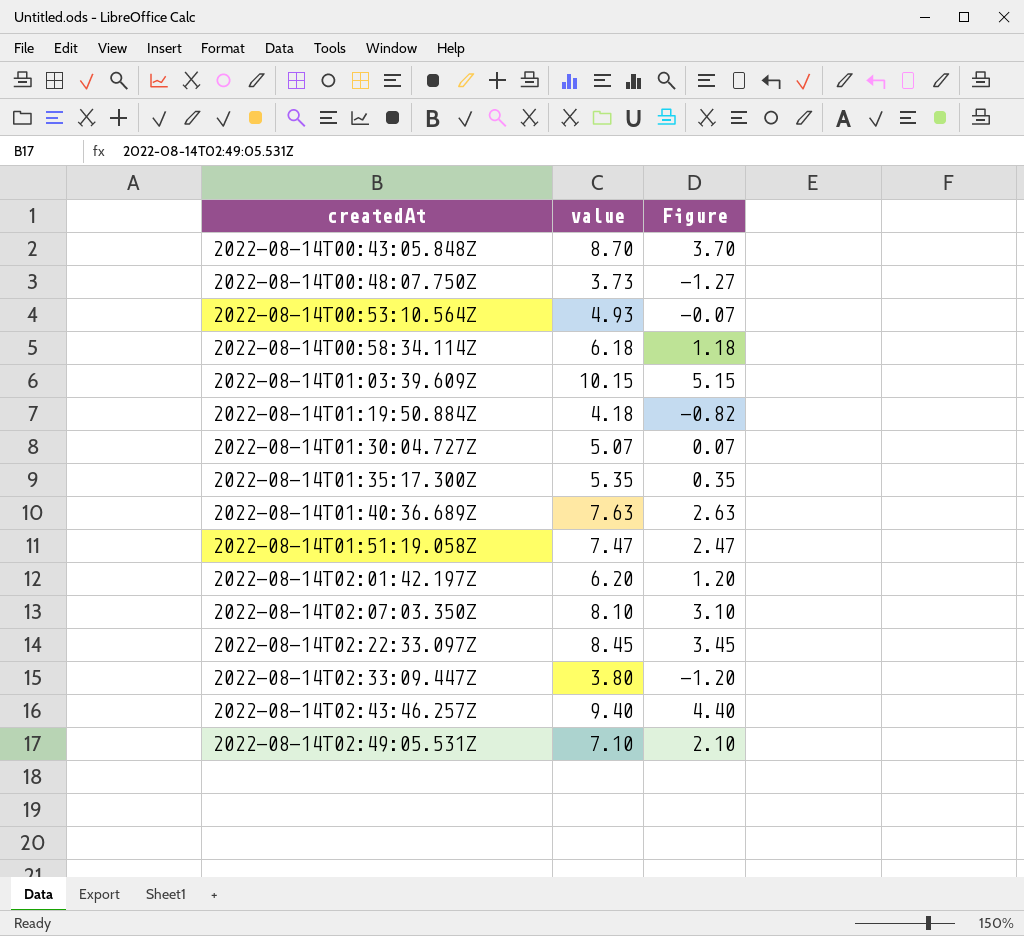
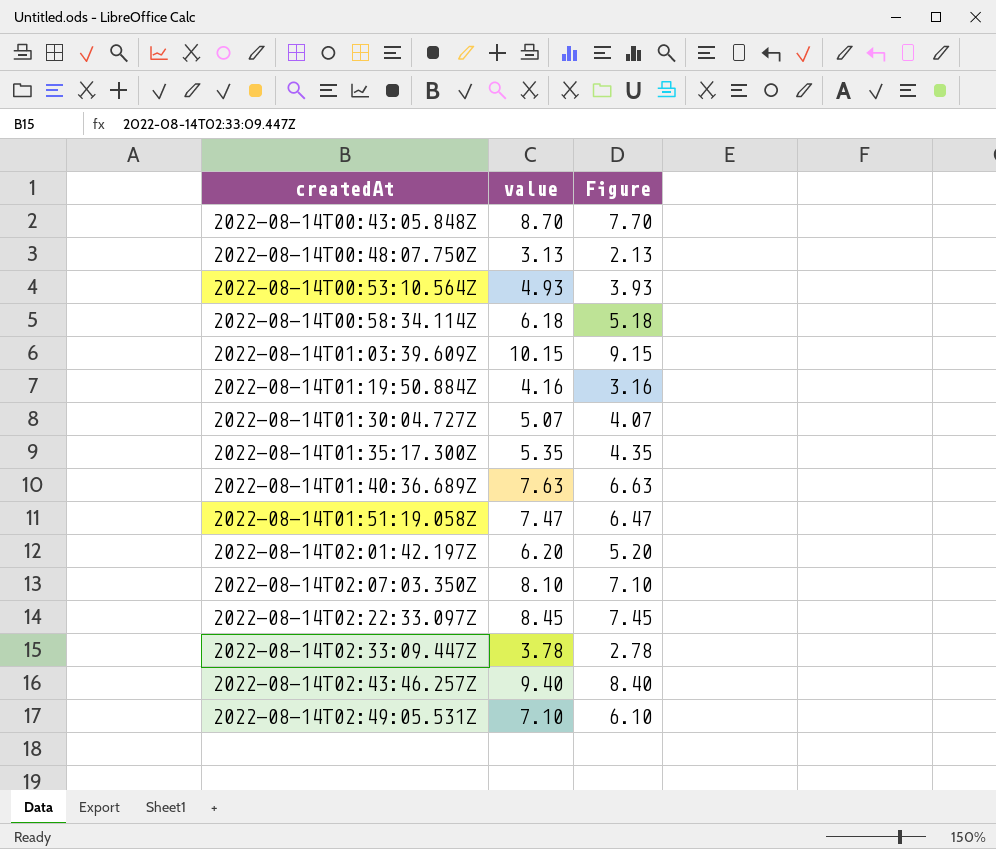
column Figure | formula: [value] - 5 -> [value] - 1
2022-08-14T00:48:07.750Z | value: 3.73 -> 3.13
2022-08-14T01:19:50.884Z | value: 4.18 -> 4.16
2022-08-14T02:33:09.447Z | value: 3.80 -> 3.78

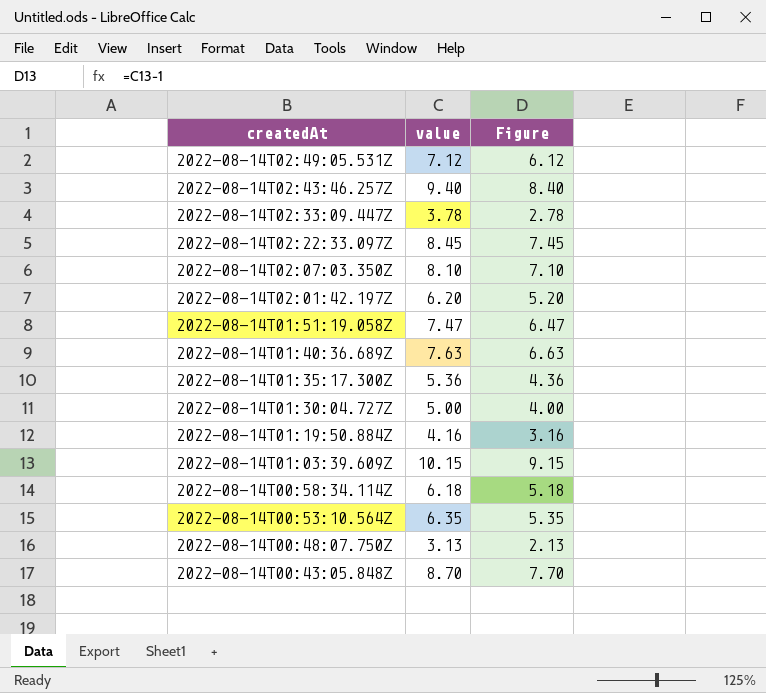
row order: createdAt ascending -> createdAt descending
2022-08-14T02:49:05.531Z | value: 7.10 -> 7.12
2022-08-14T02:49:05.531Z | Figure: 6.10 -> 6.12
2022-08-14T01:35:17.300Z | value: 5.35 -> 5.36
2022-08-14T01:35:17.300Z | Figure: 4.35 -> 4.36
2022-08-14T01:30:04.727Z | value: 5.07 -> 5.00
2022-08-14T01:30:04.727Z | Figure: 4.07 -> 4.00
2022-08-14T00:53:10.564Z | value: 4.93 -> 6.35
2022-08-14T00:53:10.564Z | Figure: 3.93 -> 5.35

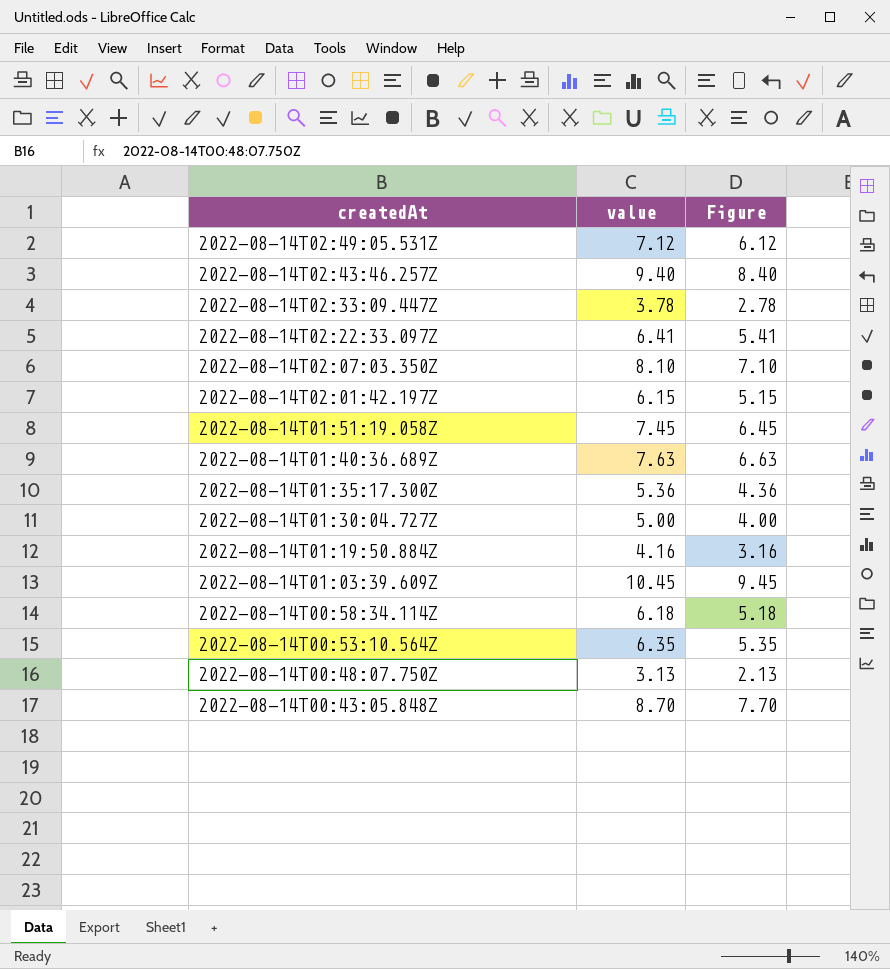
2022-08-14T02:22:33.097Z | value: 8.45 -> 6.41
2022-08-14T02:22:33.097Z | Figure: 7.45 -> 5.41
2022-08-14T02:01:42.197Z | value: 6.20 -> 6.15
2022-08-14T02:01:42.197Z | Figure: 5.20 -> 5.15
2022-08-14T01:51:19.058Z | value: 7.47 -> 7.45
2022-08-14T01:51:19.058Z | Figure: 6.47 -> 6.45
2022-08-14T01:03:39.609Z | value: 10.15 -> 10.45
2022-08-14T01:03:39.609Z | Figure: 9.15 -> 9.45

